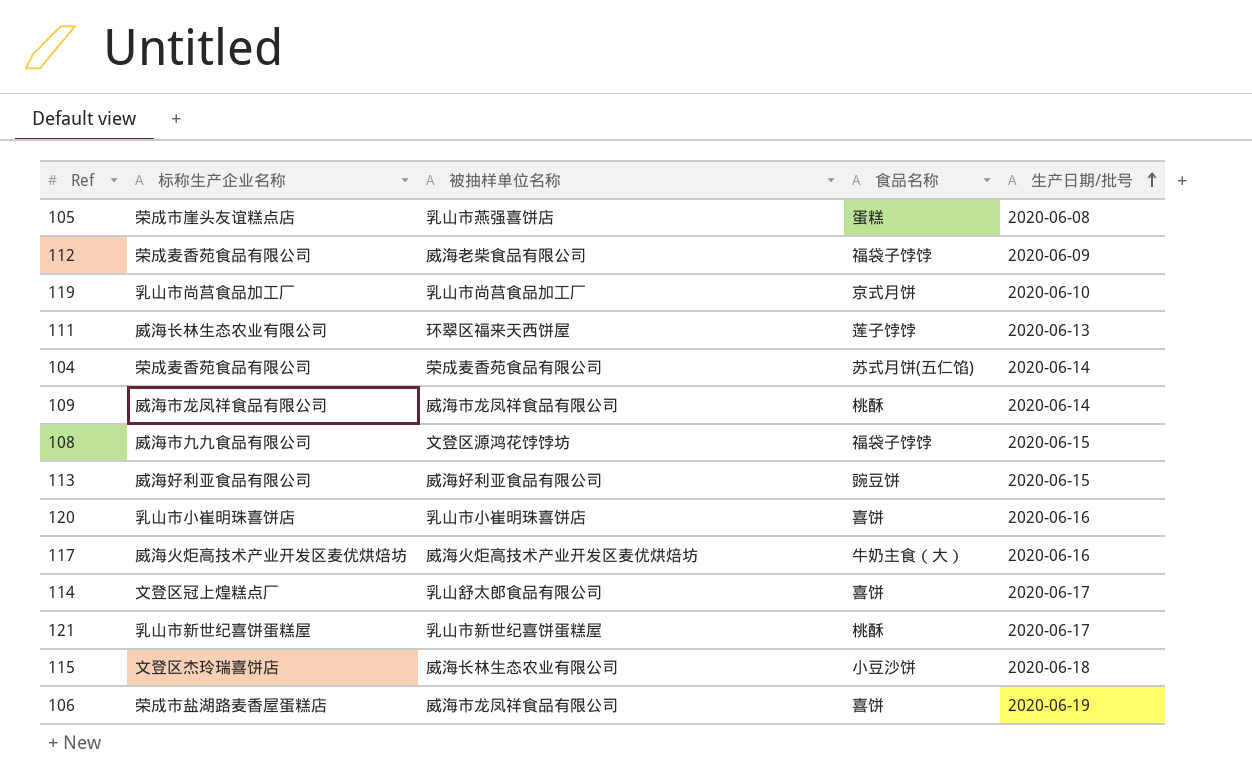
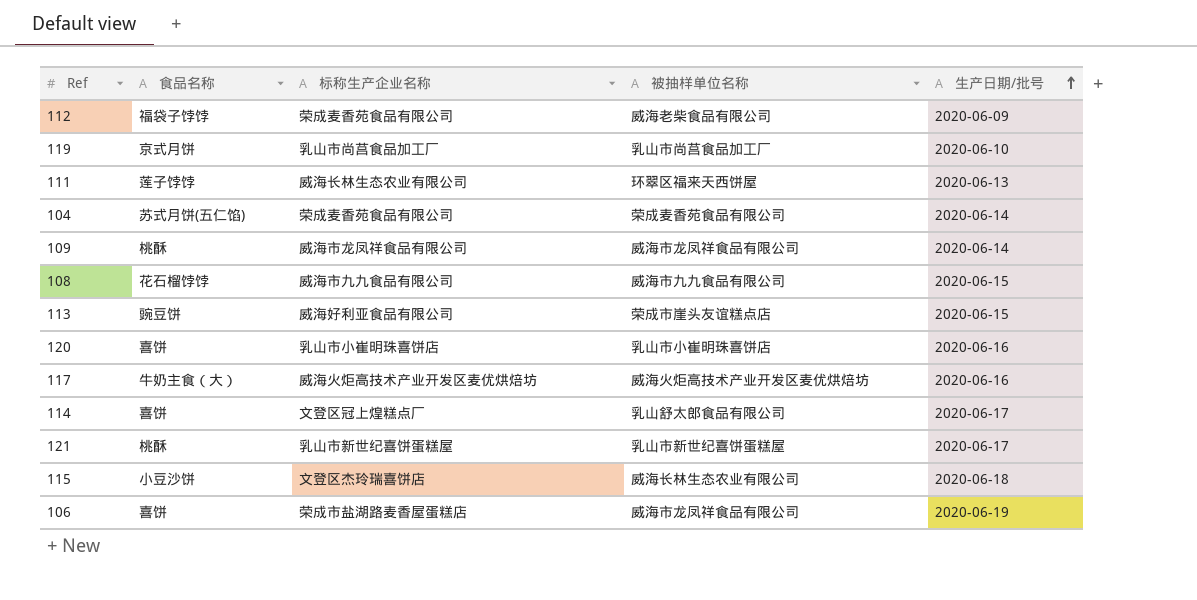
column 食品名称 | position: 4 -> 2
row 105: 荣成市崖头友谊糕点店 | 乳山市燕强喜饼店 | 蛋糕 | 2020-06-08 -> none
108 | 食品名称: 福袋子饽饽 -> 花石榴饽饽
108 | 被抽样单位名称: 文登区源鸿花饽饽坊 -> 威海市九九食品有限公司
113 | 被抽样单位名称: 威海好利亚食品有限公司 -> 荣成市崖头友谊糕点店

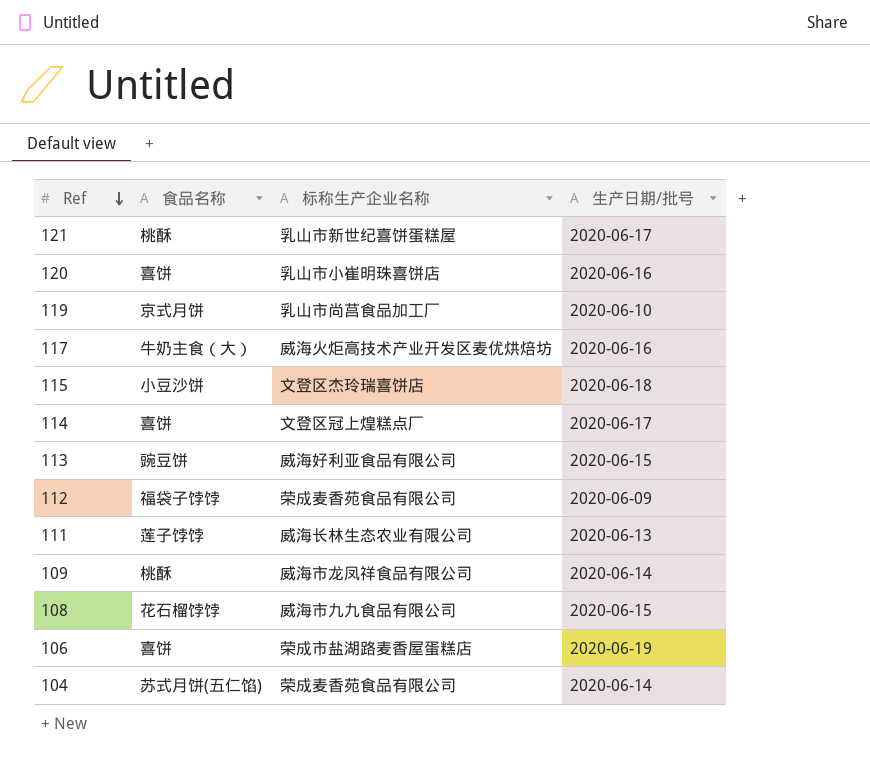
row order: 生产日期/批号 ascending -> Ref descending
column 被抽样单位名称 | position: 4 -> none

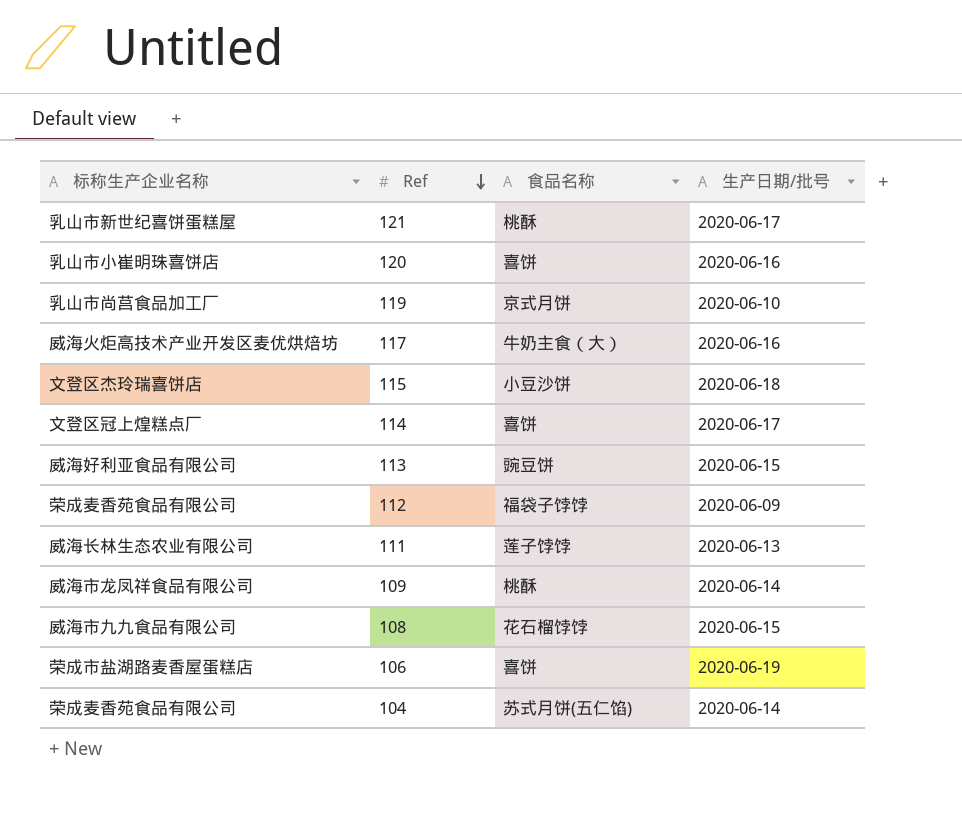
column 标称生产企业名称 | position: 3 -> 1

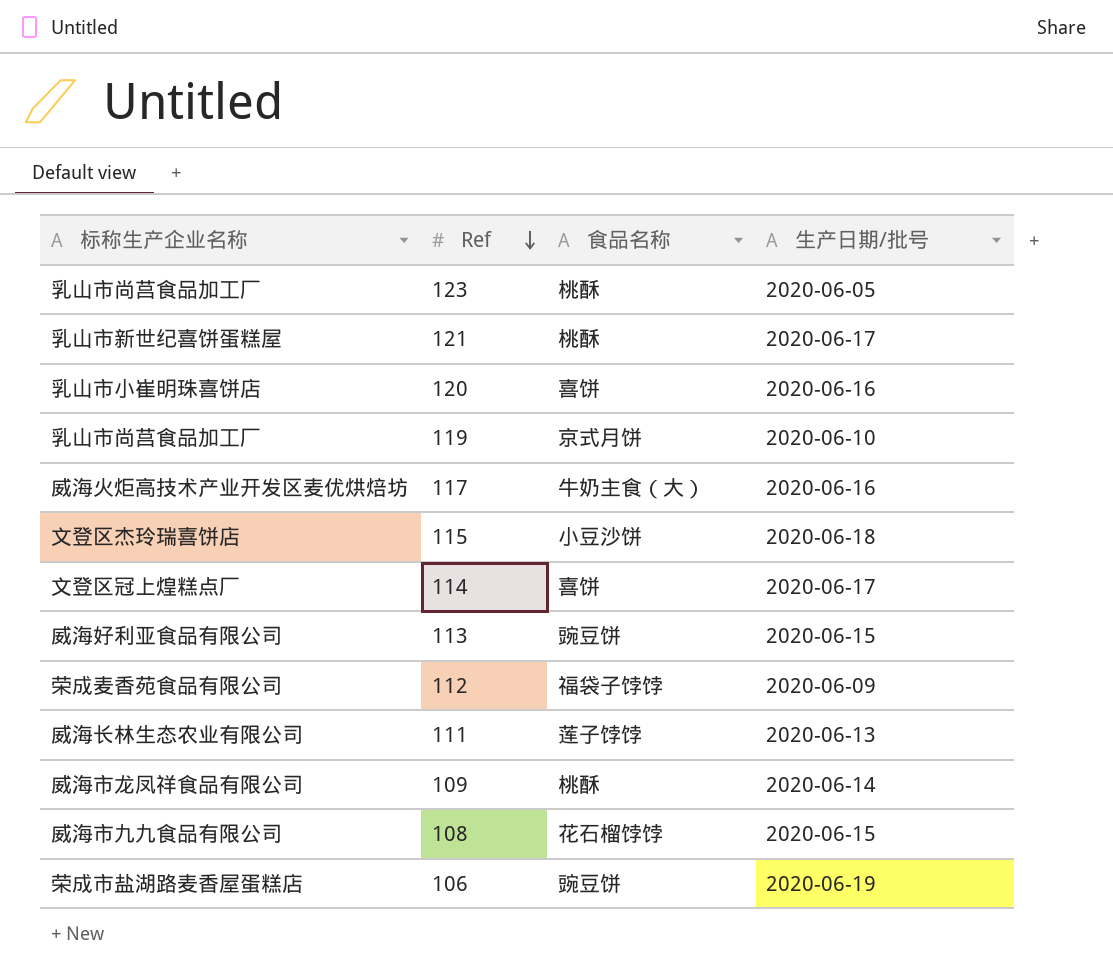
row 104: 荣成麦香苑食品有限公司 | 苏式月饼(五仁馅) | 2020-06-14 -> none
row 123: none -> 乳山市尚莒食品加工厂 | 桃酥 | 2020-06-05
106 | 食品名称: 喜饼 -> 豌豆饼

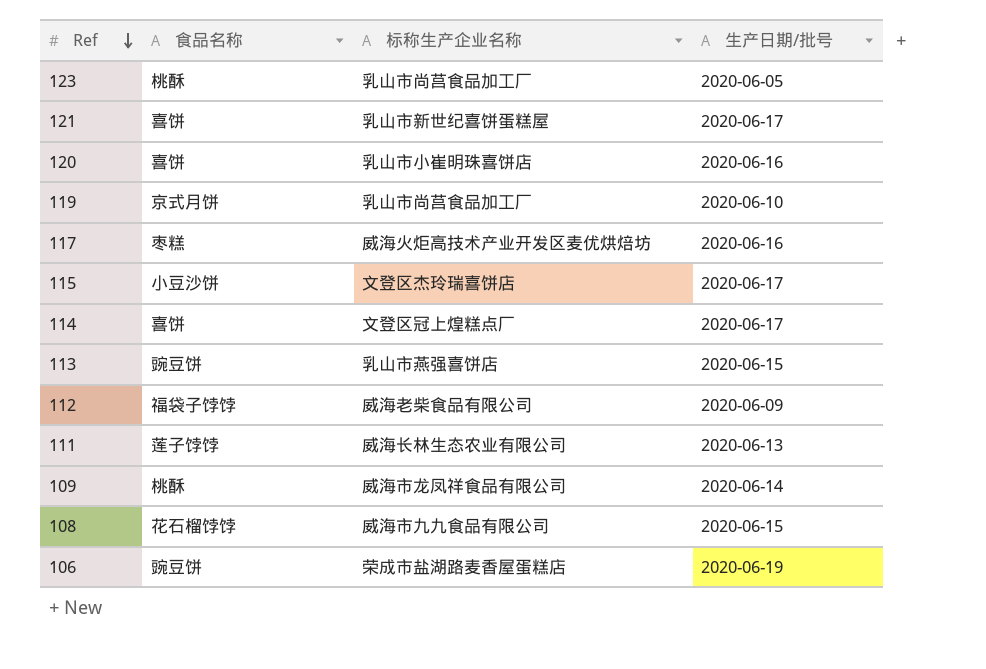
column 标称生产企业名称 | position: 1 -> 3
121 | 食品名称: 桃酥 -> 喜饼
117 | 食品名称: 牛奶主食（大） -> 枣糕
115 | 生产日期/批号: 2020-06-18 -> 2020-06-17
113 | 标称生产企业名称: 威海好利亚食品有限公司 -> 乳山市燕强喜饼店
112 | 标称生产企业名称: 荣成麦香苑食品有限公司 -> 威海老柴食品有限公司

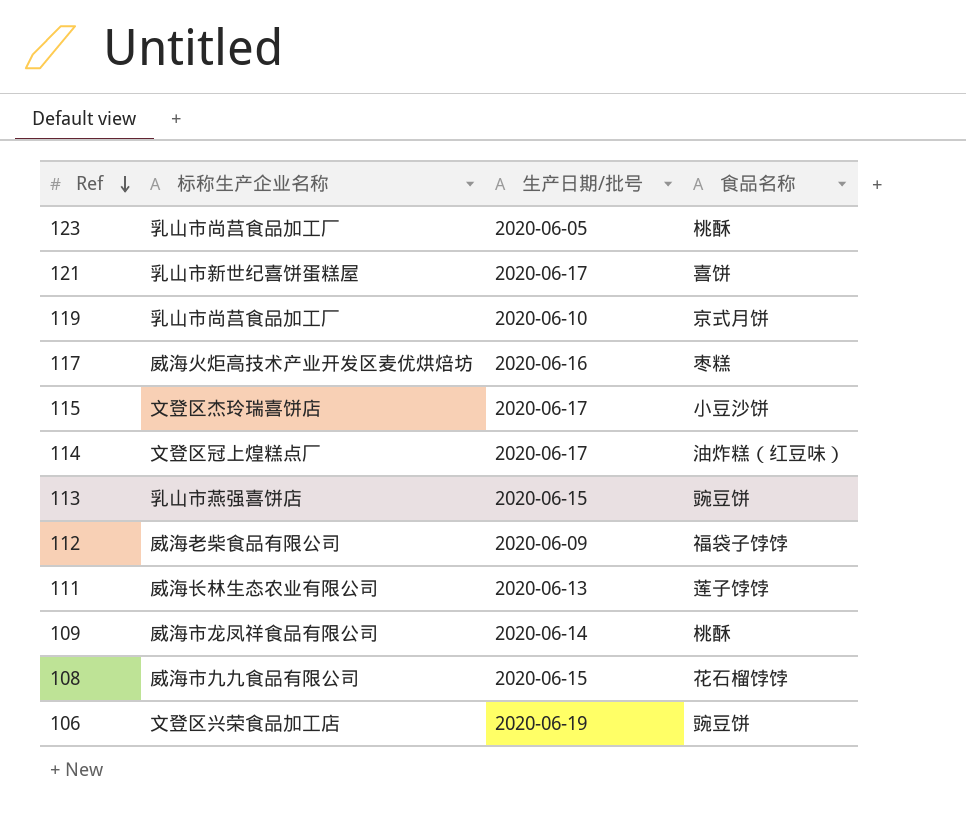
column 食品名称 | position: 2 -> 4
row 120: 喜饼 | 乳山市小崔明珠喜饼店 | 2020-06-16 -> none
114 | 食品名称: 喜饼 -> 油炸糕（红豆味）
106 | 标称生产企业名称: 荣成市盐湖路麦香屋蛋糕店 -> 文登区兴荣食品加工店

